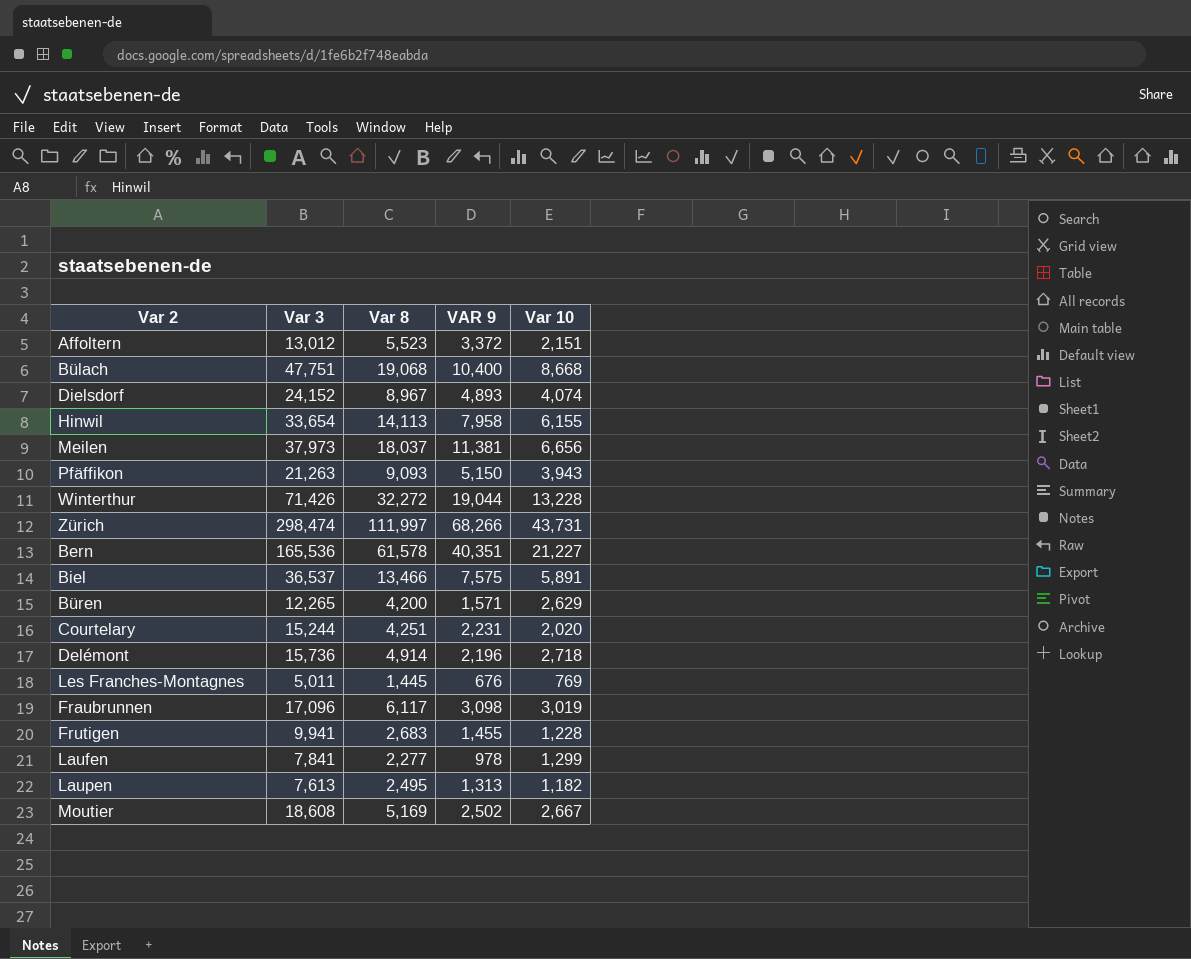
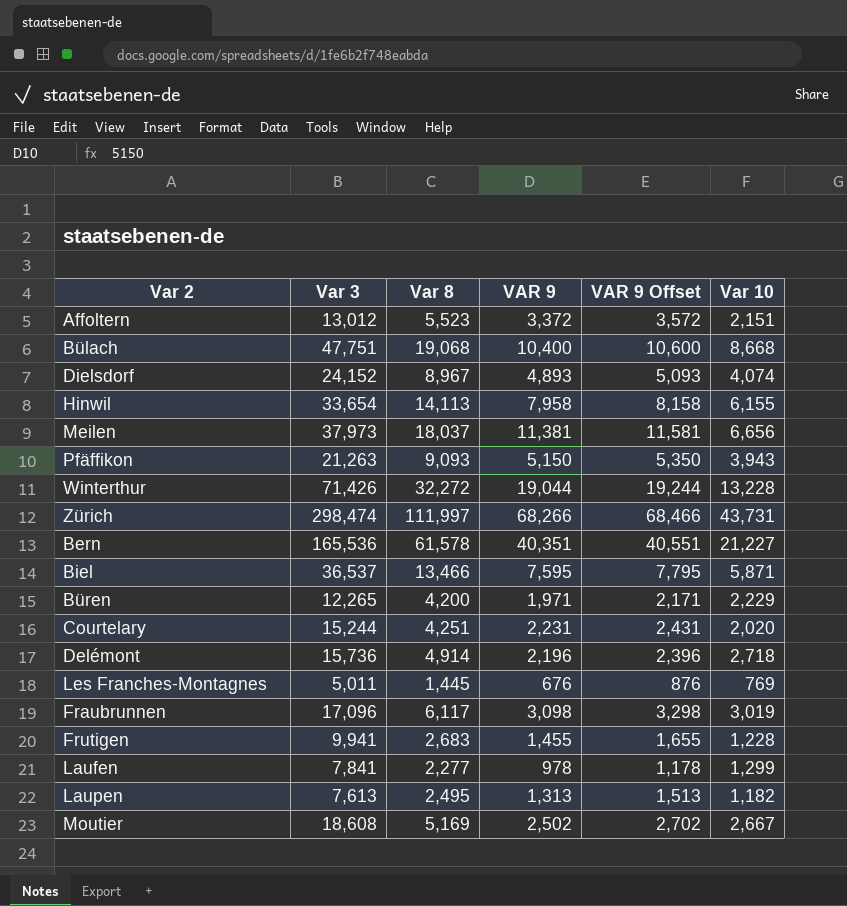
column VAR 9 Offset | formula: none -> [VAR 9] + 200
Biel | VAR 9: 7,575 -> 7,595
Biel | Var 10: 5,891 -> 5,871
Büren | VAR 9: 1,571 -> 1,971
Büren | Var 10: 2,629 -> 2,229

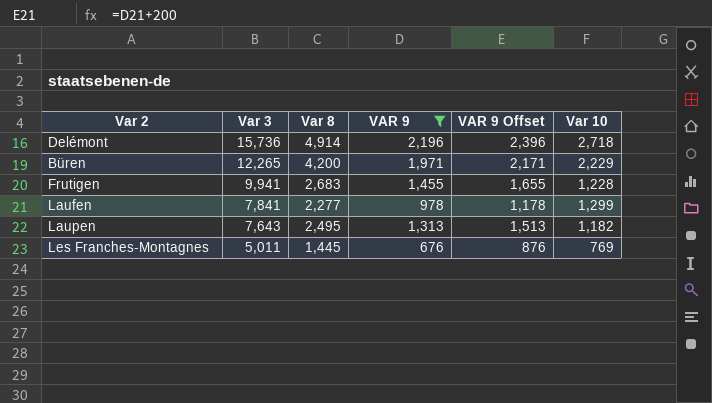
filter: none -> VAR 9 <= 2,196
row order: none -> Var 3 descending
Laupen | Var 3: 7,613 -> 7,643

